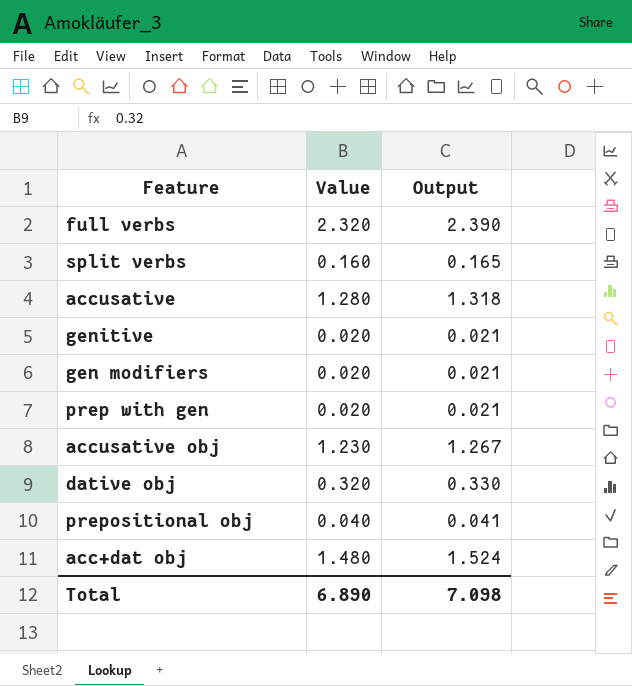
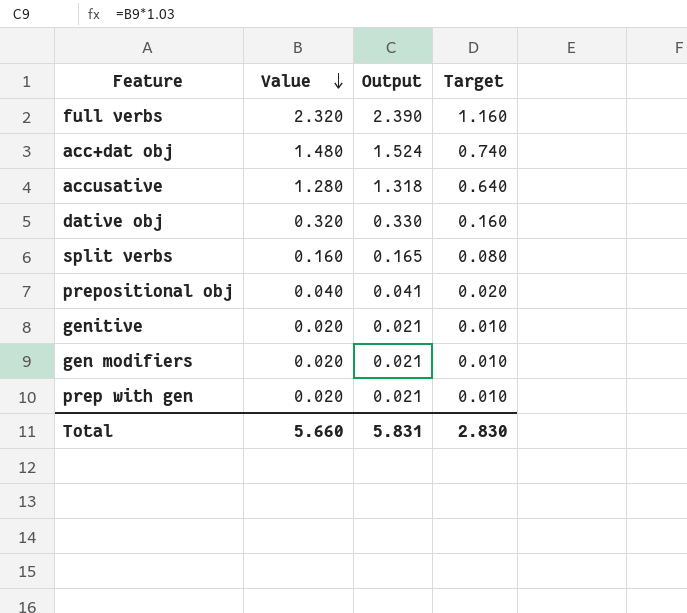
row order: none -> Value descending
column Target | formula: none -> [Value] * 0.5
row accusative obj: 1.230 | 1.267 -> none
Total | Value: 6.890 -> 5.660
Total | Output: 7.098 -> 5.831

